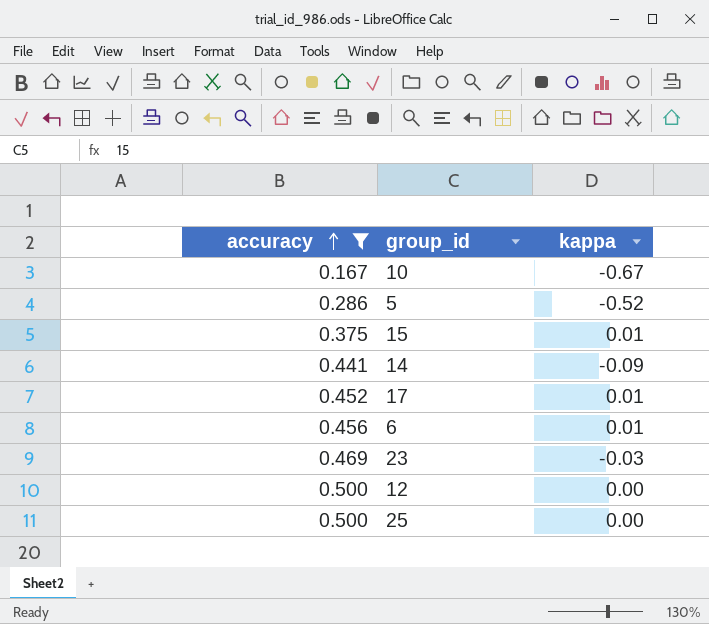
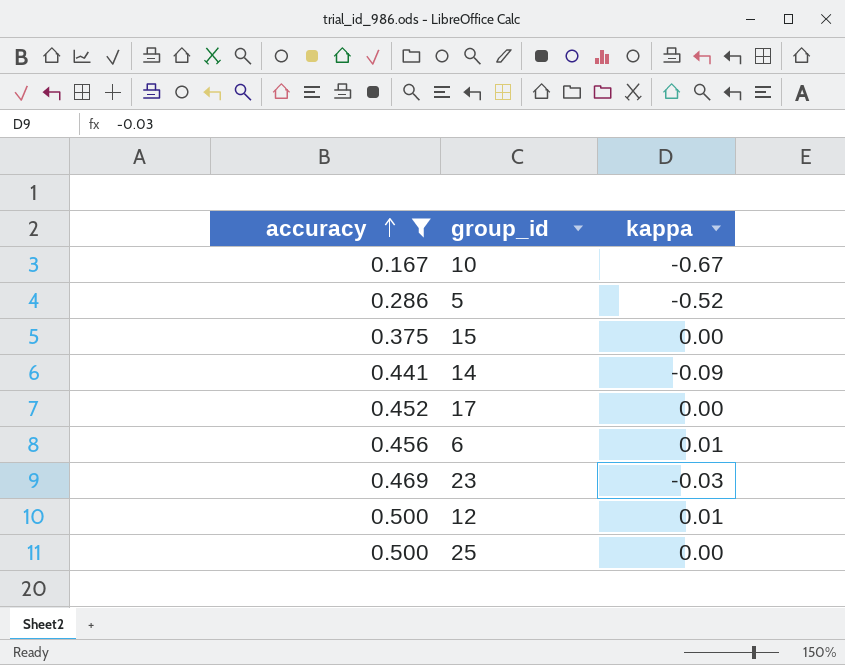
15 | kappa: 0.01 -> 0.00
17 | kappa: 0.01 -> 0.00
12 | kappa: 0.00 -> 0.01

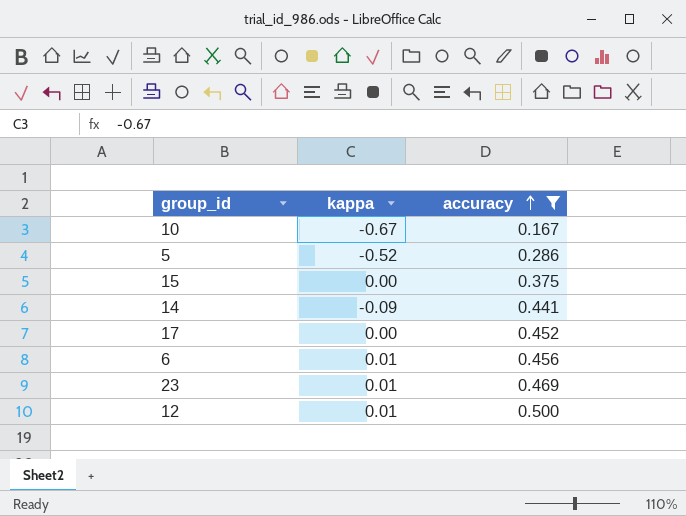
column accuracy | position: 1 -> 3
row 25: 0.500 | 0.00 -> none
23 | kappa: -0.03 -> 0.01

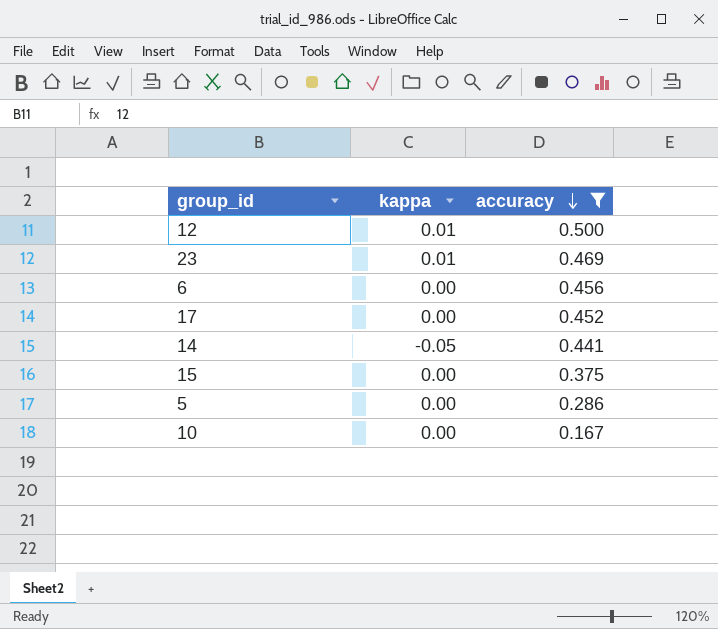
row order: accuracy ascending -> accuracy descending
6 | kappa: 0.01 -> 0.00
14 | kappa: -0.09 -> -0.05
5 | kappa: -0.52 -> 0.00
10 | kappa: -0.67 -> 0.00

